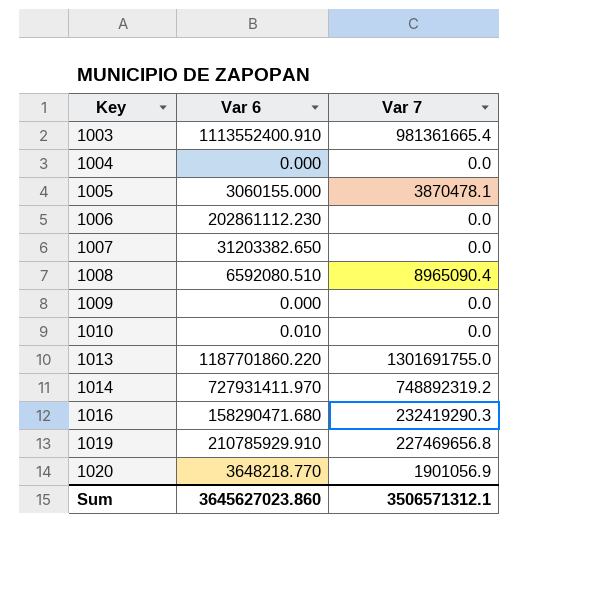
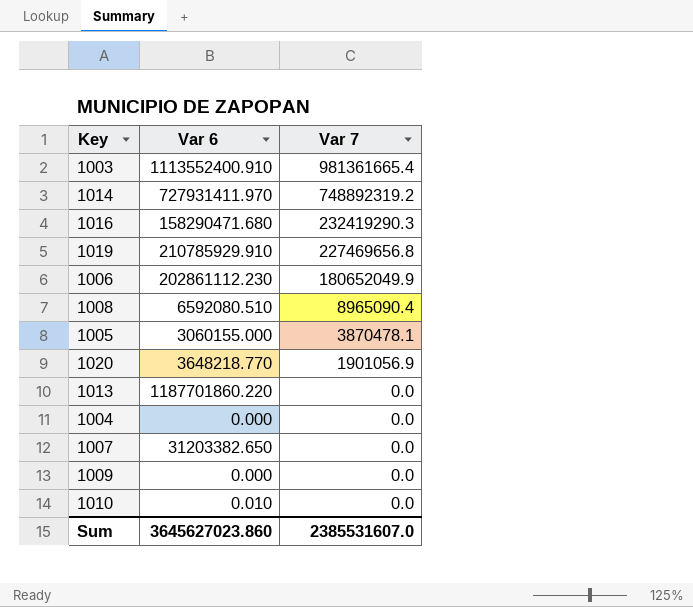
row order: Key ascending -> Var 7 descending
1006 | Var 7: 0.0 -> 180652049.9
1013 | Var 7: 1301691755.0 -> 0.0
Sum | Var 7: 3506571312.1 -> 2385531607.0

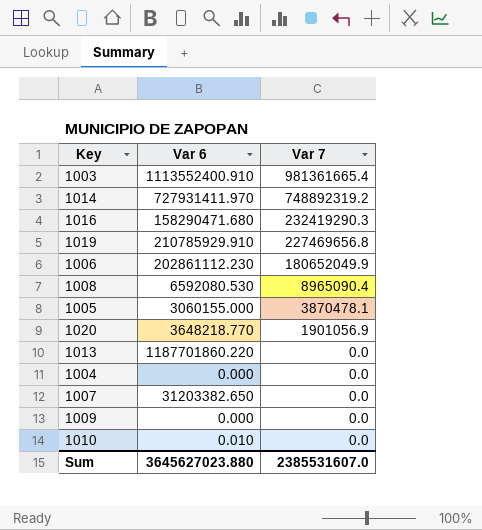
1008 | Var 6: 6592080.510 -> 6592080.530
Sum | Var 6: 3645627023.860 -> 3645627023.880

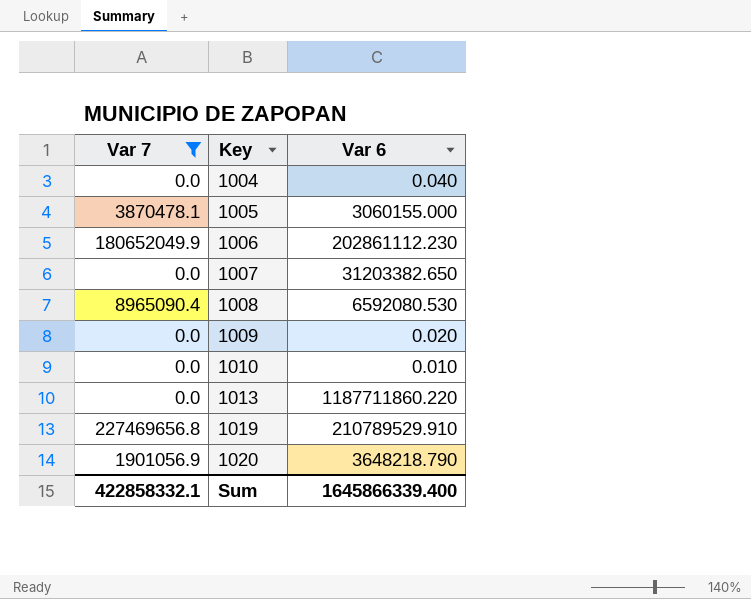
filter: none -> Var 7 <= 227469656.8
row order: Var 7 descending -> Key ascending
column Var 7 | position: 3 -> 1
1004 | Var 6: 0.000 -> 0.040
1009 | Var 6: 0.000 -> 0.020
1013 | Var 6: 1187701860.220 -> 1187711860.220
1019 | Var 6: 210785929.910 -> 210789529.910
1020 | Var 6: 3648218.770 -> 3648218.790
Sum | Var 7: 2385531607.0 -> 422858332.1
Sum | Var 6: 3645627023.880 -> 1645866339.400

